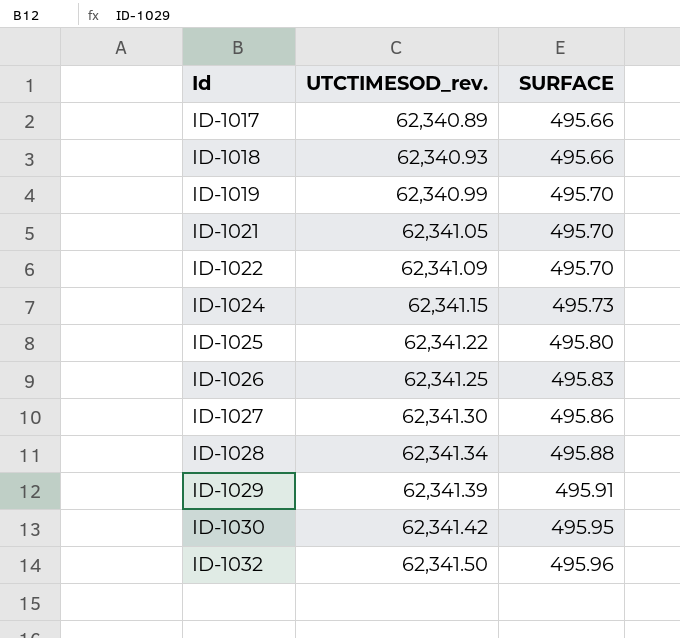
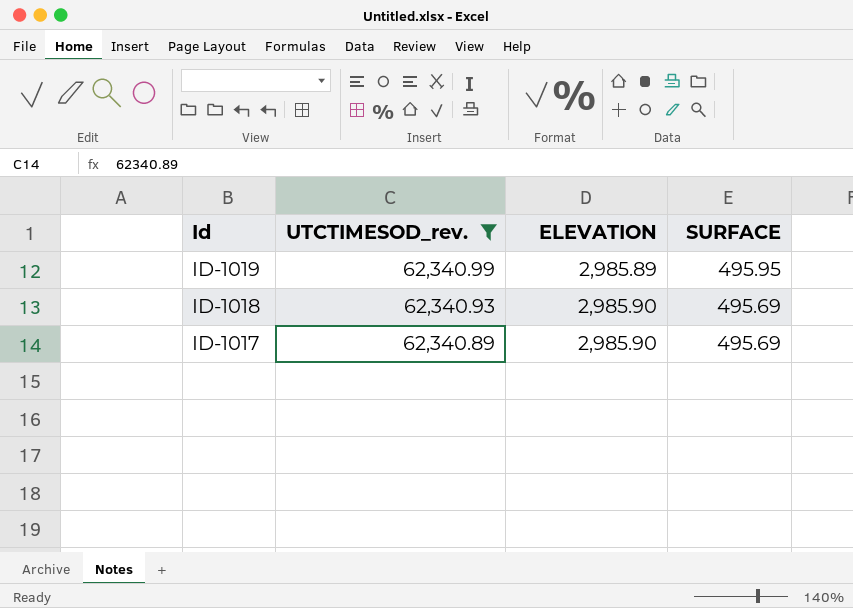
filter: none -> UTCTIMESOD_rev. <= 62,340.99
row order: Id ascending -> Id descending
column ELEVATION | position: none -> 3
ID-1019 | SURFACE: 495.70 -> 495.95
ID-1018 | SURFACE: 495.66 -> 495.69
ID-1017 | SURFACE: 495.66 -> 495.69

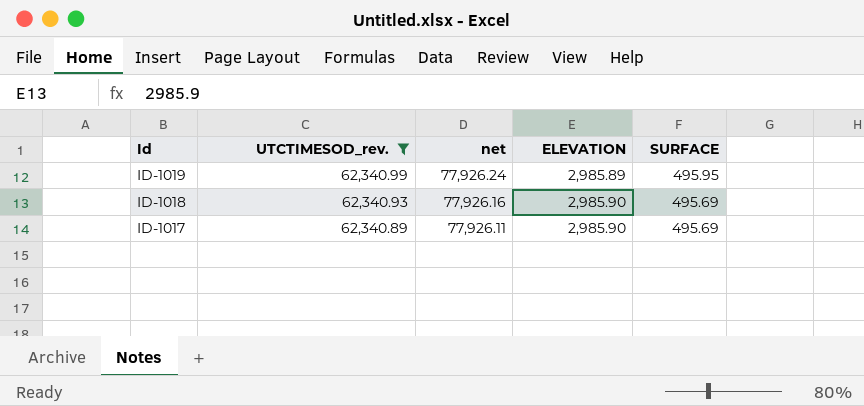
column net | formula: none -> [UTCTIMESOD_rev.] * 1.25

